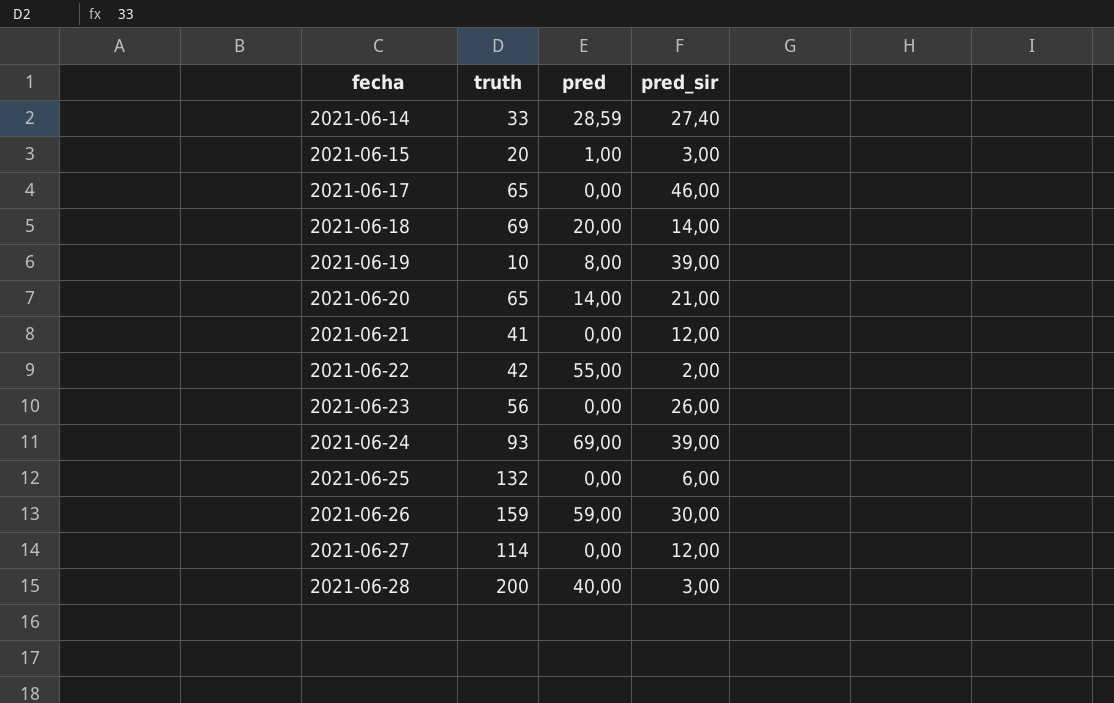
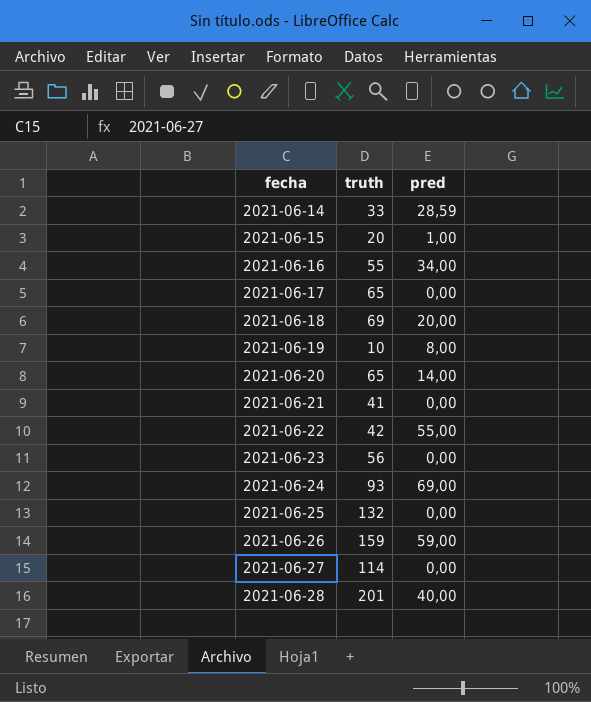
column pred_sir | position: 4 -> none
row 2021-06-16: none -> 55 | 34,00
2021-06-28 | truth: 200 -> 201

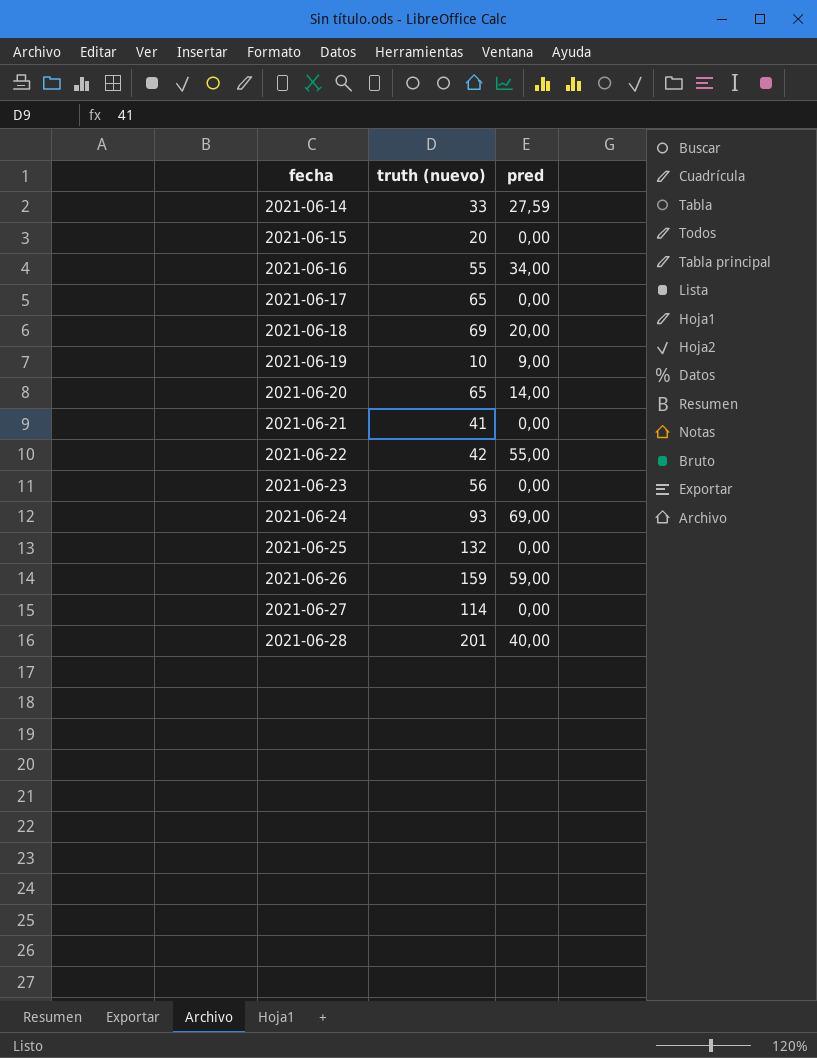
column name: truth -> truth (nuevo)
2021-06-14 | pred: 28,59 -> 27,59
2021-06-15 | pred: 1,00 -> 0,00
2021-06-19 | pred: 8,00 -> 9,00

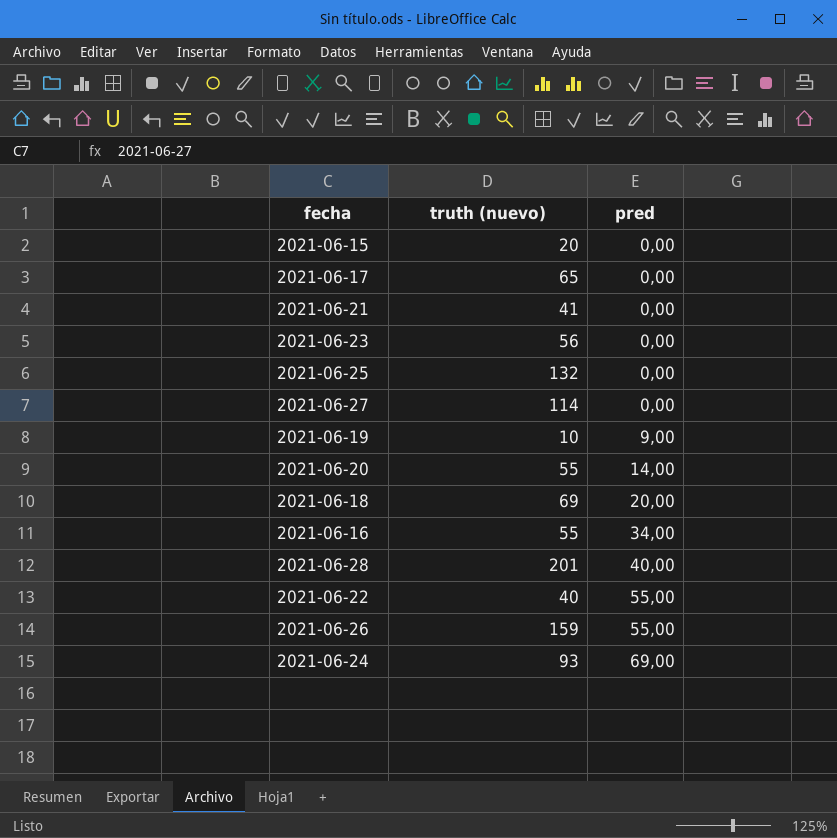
row order: fecha ascending -> pred ascending
row 2021-06-14: 33 | 27,59 -> none
2021-06-20 | truth (nuevo): 65 -> 55
2021-06-22 | truth (nuevo): 42 -> 40
2021-06-26 | pred: 59,00 -> 55,00

